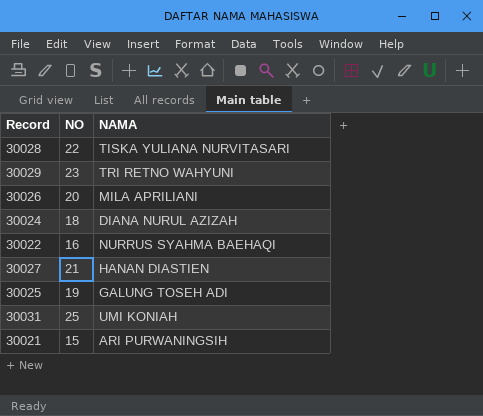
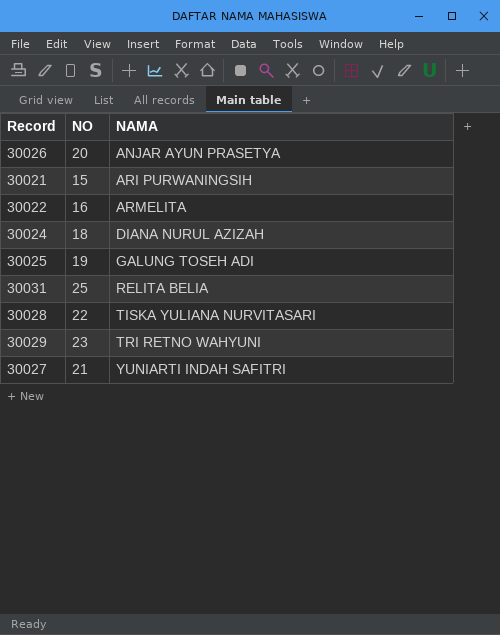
row order: none -> NAMA ascending
30026 | NAMA: MILA APRILIANI -> ANJAR AYUN PRASETYA
30022 | NAMA: NURRUS SYAHMA BAEHAQI -> ARMELITA
30031 | NAMA: UMI KONIAH -> RELITA BELIA
30027 | NAMA: HANAN DIASTIEN -> YUNIARTI INDAH SAFITRI

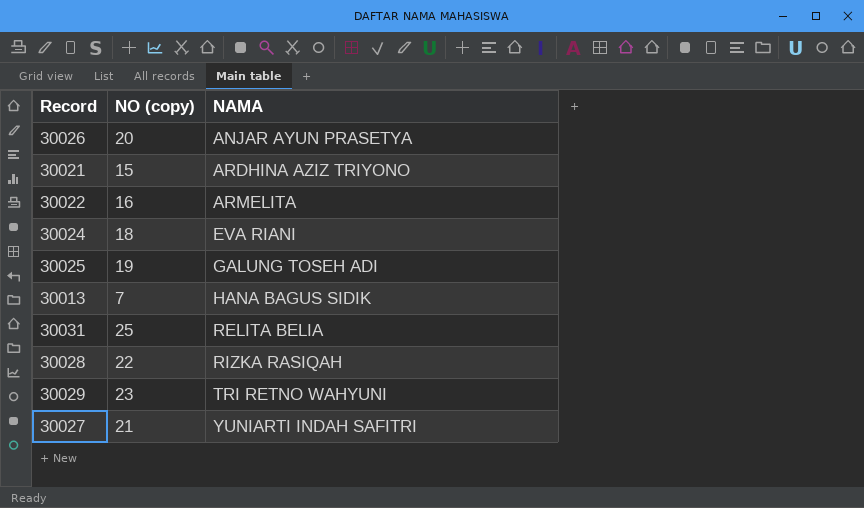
column name: NO -> NO (copy)
30021 | NAMA: ARI PURWANINGSIH -> ARDHINA AZIZ TRIYONO
30024 | NAMA: DIANA NURUL AZIZAH -> EVA RIANI
row 30013: none -> 7 | HANA BAGUS SIDIK
30028 | NAMA: TISKA YULIANA NURVITASARI -> RIZKA RASIQAH

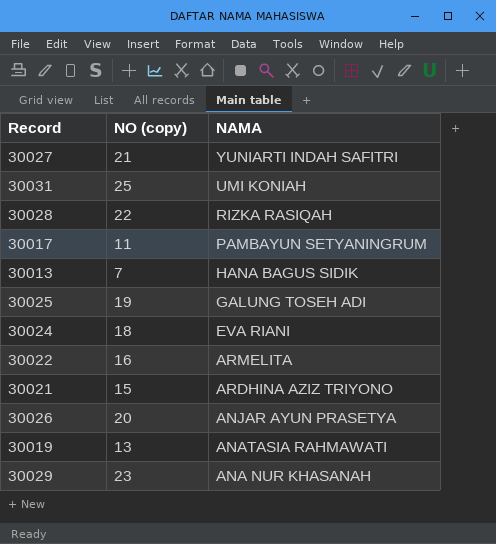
row order: NAMA ascending -> NAMA descending
30031 | NAMA: RELITA BELIA -> UMI KONIAH
row 30017: none -> 11 | PAMBAYUN SETYANINGRUM
row 30019: none -> 13 | ANATASIA RAHMAWATI
30029 | NAMA: TRI RETNO WAHYUNI -> ANA NUR KHASANAH

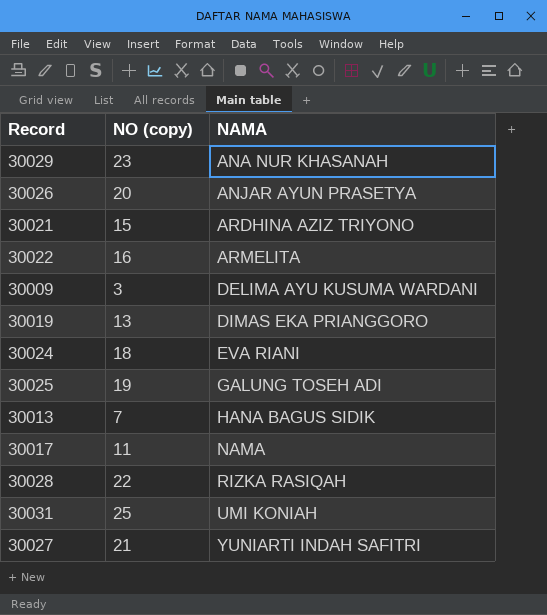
row order: NAMA descending -> NAMA ascending
row 30009: none -> 3 | DELIMA AYU KUSUMA WARDANI
30019 | NAMA: ANATASIA RAHMAWATI -> DIMAS EKA PRIANGGORO
30017 | NAMA: PAMBAYUN SETYANINGRUM -> NAMA

